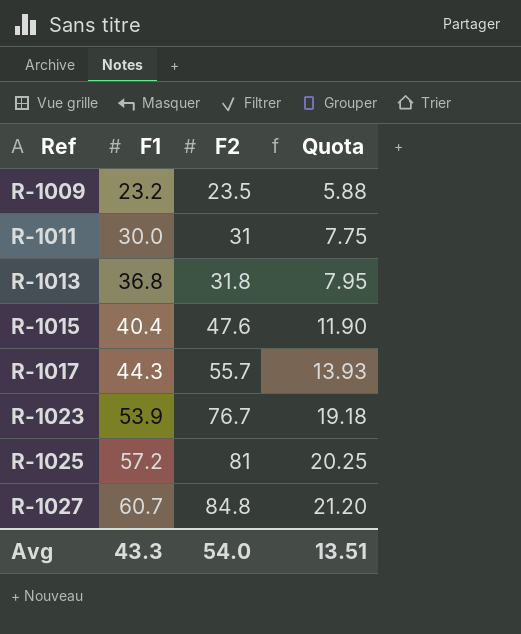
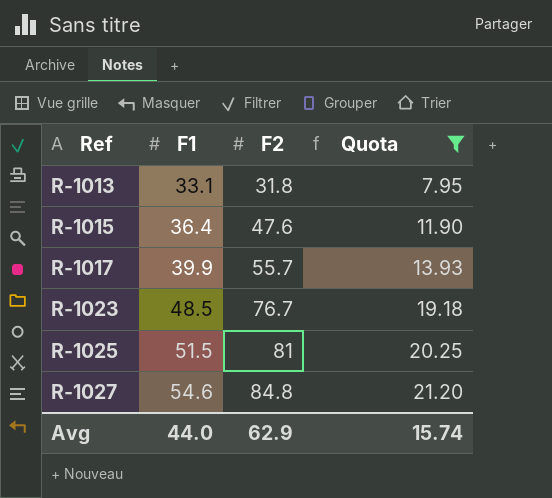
filter: none -> Quota >= 7.95
R-1013 | F1: 36.8 -> 33.1
R-1015 | F1: 40.4 -> 36.4
R-1017 | F1: 44.3 -> 39.9
R-1023 | F1: 53.9 -> 48.5
R-1025 | F1: 57.2 -> 51.5
R-1027 | F1: 60.7 -> 54.6
Avg | F1: 43.3 -> 44.0
Avg | F2: 54.0 -> 62.9
Avg | Quota: 13.51 -> 15.74

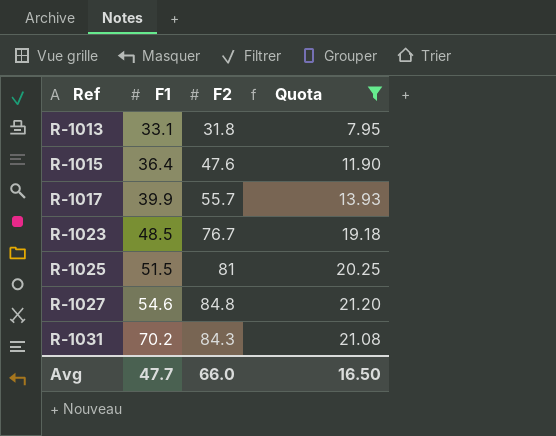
row R-1031: none -> 70.2 | 84.3 | 21.08
Avg | F1: 44.0 -> 47.7
Avg | F2: 62.9 -> 66.0
Avg | Quota: 15.74 -> 16.50

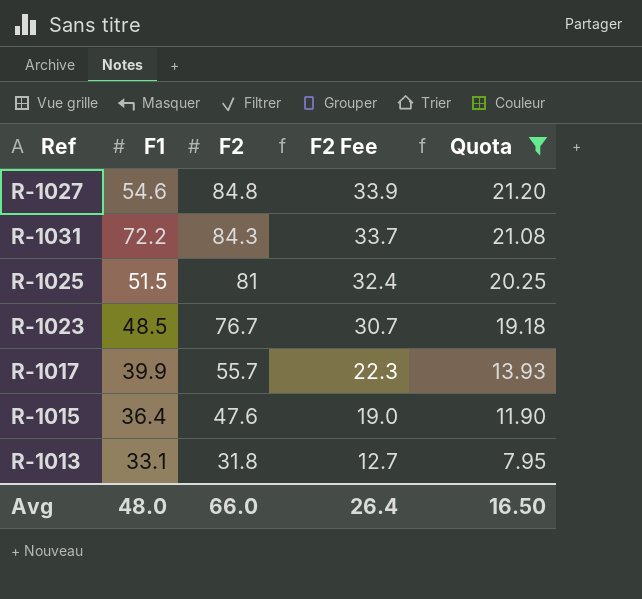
row order: Ref ascending -> F2 descending
column F2 Fee | formula: none -> [F2] * 0.4
R-1031 | F1: 70.2 -> 72.2
Avg | F1: 47.7 -> 48.0

